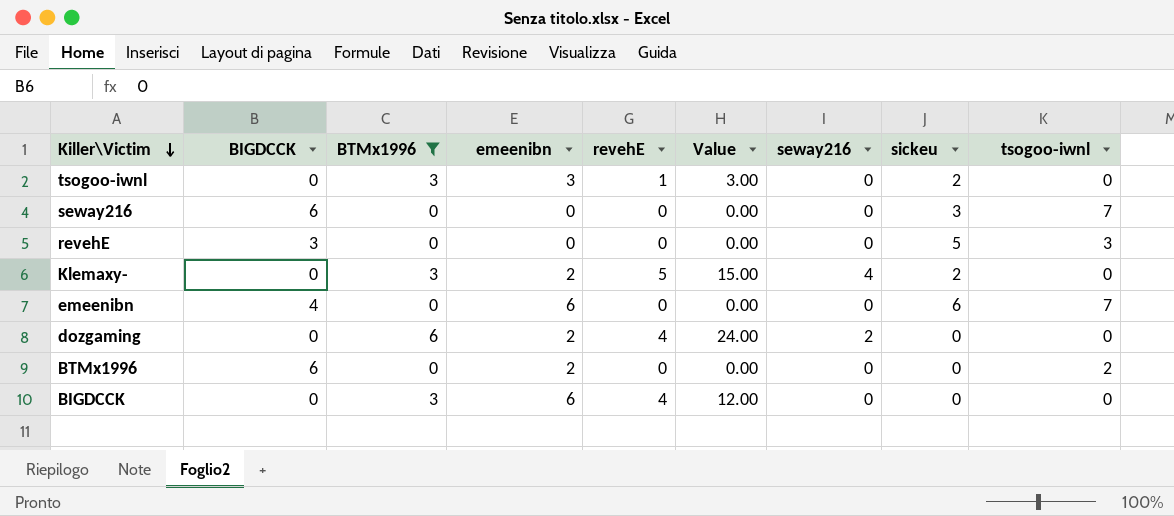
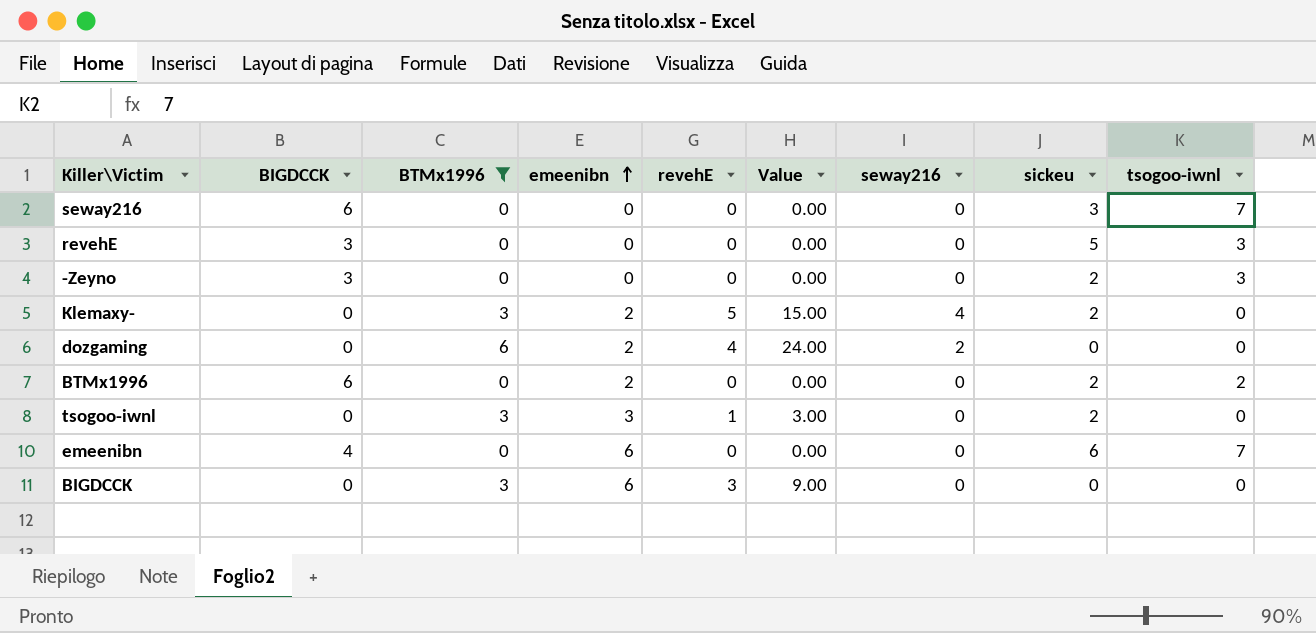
row order: Killer\Victim descending -> emeenibn ascending
row -Zeyno: none -> 3 | 0 | 0 | 0 | 0.00 | 0 | 2 | 3
BTMx1996 | sickeu: 0 -> 2
BIGDCCK | revehE: 4 -> 3
BIGDCCK | Value: 12.00 -> 9.00

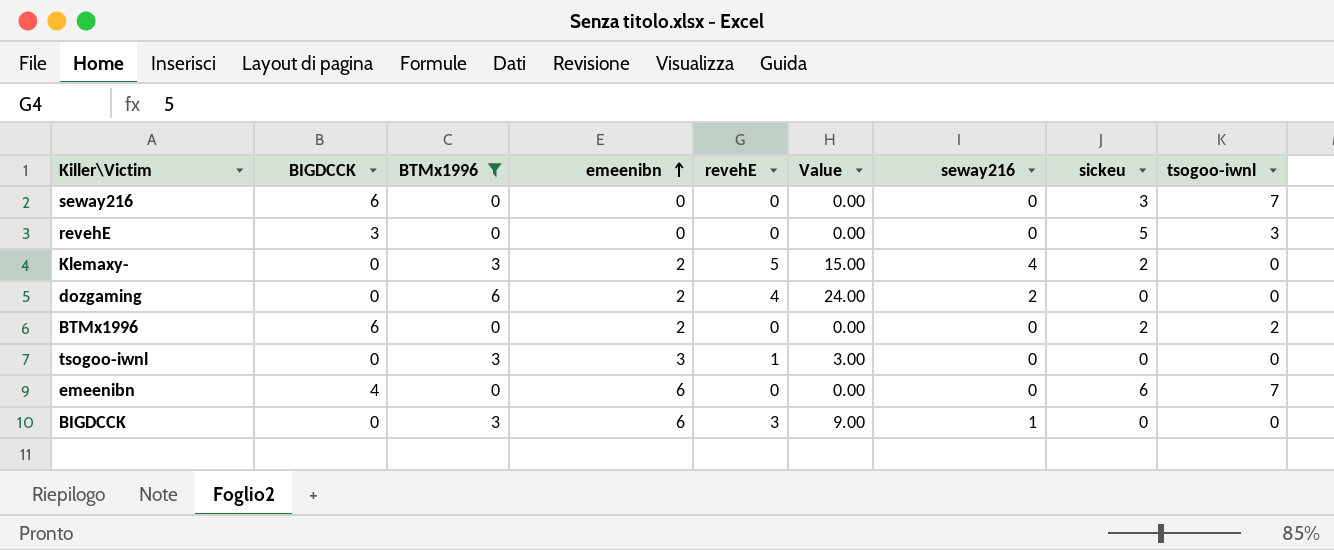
row -Zeyno: 3 | 0 | 0 | 0 | 0.00 | 0 | 2 | 3 -> none
tsogoo-iwnl | sickeu: 2 -> 0
BIGDCCK | seway216: 0 -> 1

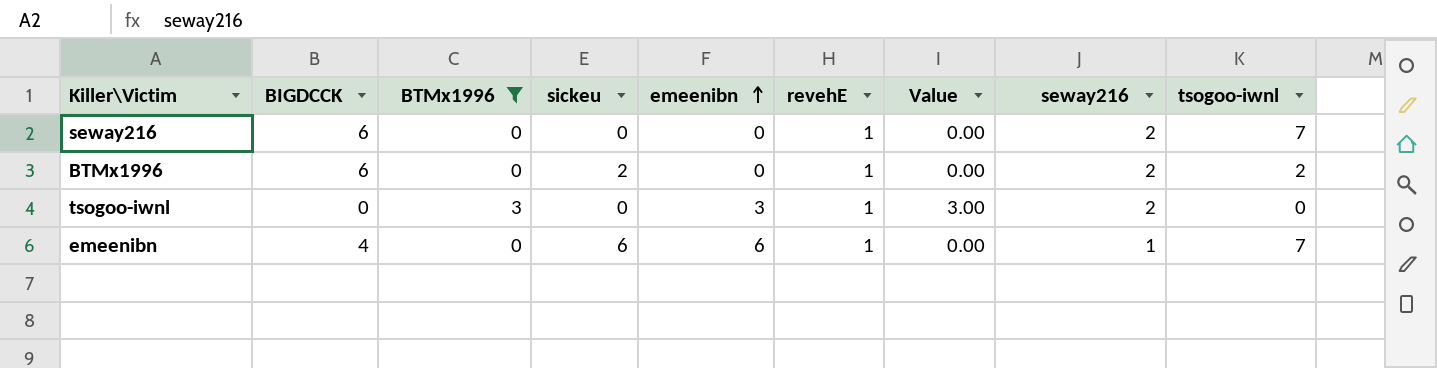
column sickeu | position: 8 -> 4
row revehE: 3 | 0 | 0 | 0 | 0.00 | 0 | 5 | 3 -> none
row Klemaxy-: 0 | 3 | 2 | 5 | 15.00 | 4 | 2 | 0 -> none
row dozgaming: 0 | 6 | 2 | 4 | 24.00 | 2 | 0 | 0 -> none
row BIGDCCK: 0 | 3 | 6 | 3 | 9.00 | 1 | 0 | 0 -> none
seway216 | sickeu: 3 -> 0
seway216 | revehE: 0 -> 1
seway216 | seway216: 0 -> 2
BTMx1996 | emeenibn: 2 -> 0
BTMx1996 | revehE: 0 -> 1
BTMx1996 | seway216: 0 -> 2
tsogoo-iwnl | seway216: 0 -> 2
emeenibn | revehE: 0 -> 1
emeenibn | seway216: 0 -> 1

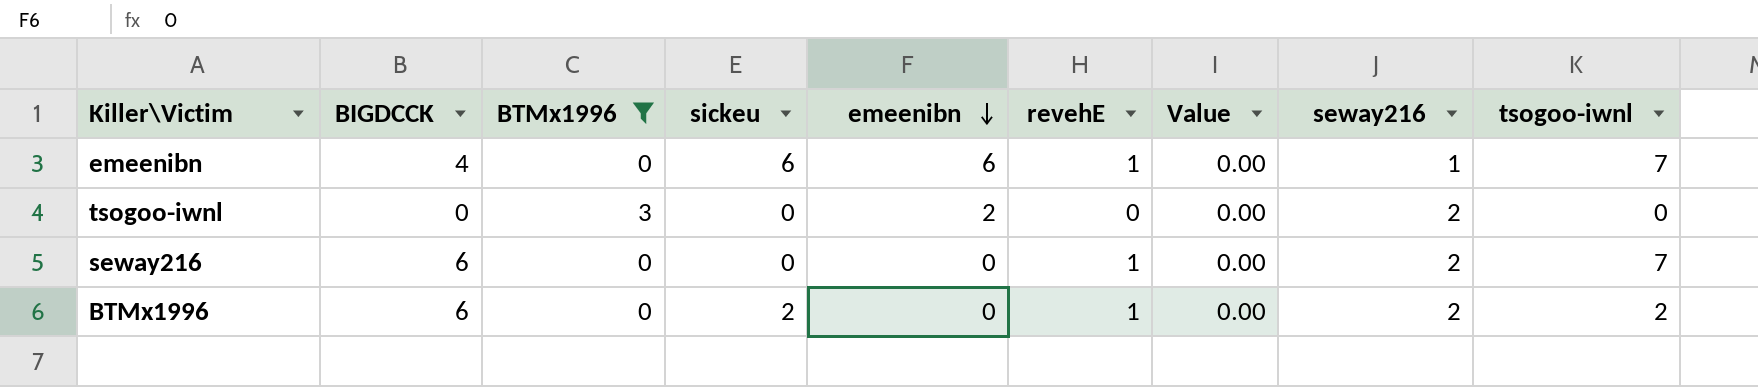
row order: emeenibn ascending -> emeenibn descending
tsogoo-iwnl | emeenibn: 3 -> 2
tsogoo-iwnl | revehE: 1 -> 0
tsogoo-iwnl | Value: 3.00 -> 0.00

